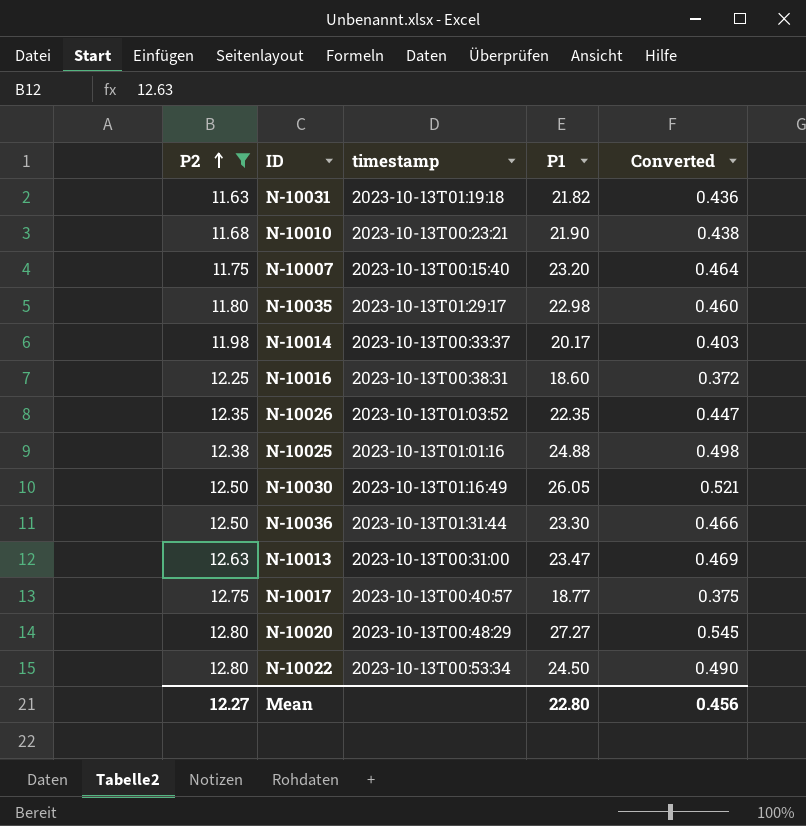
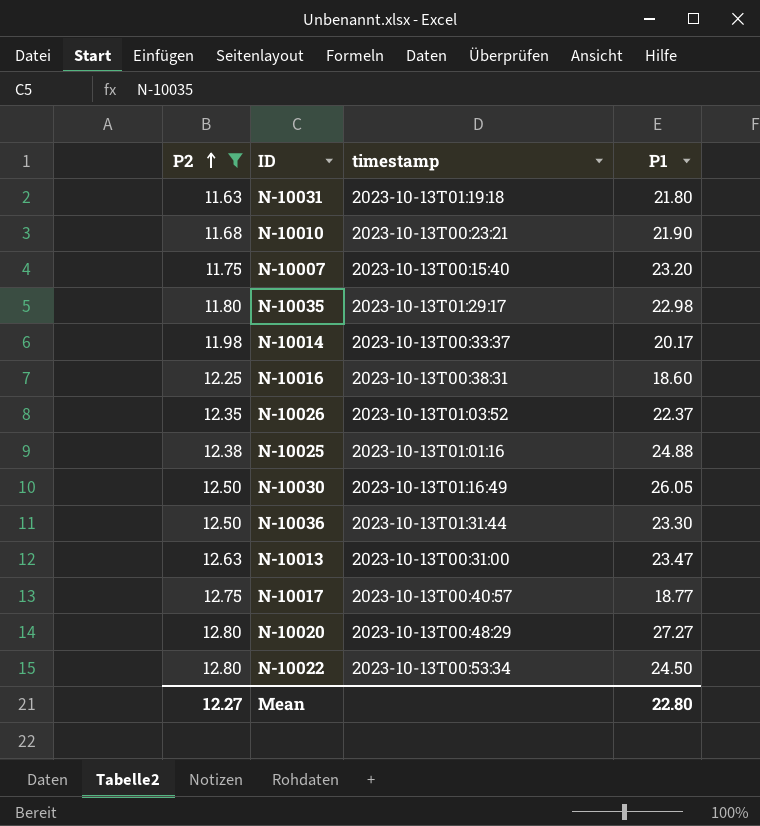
column Converted | formula: [P1] * 0.02 -> none
N-10031 | P1: 21.82 -> 21.80
N-10026 | P1: 22.35 -> 22.37

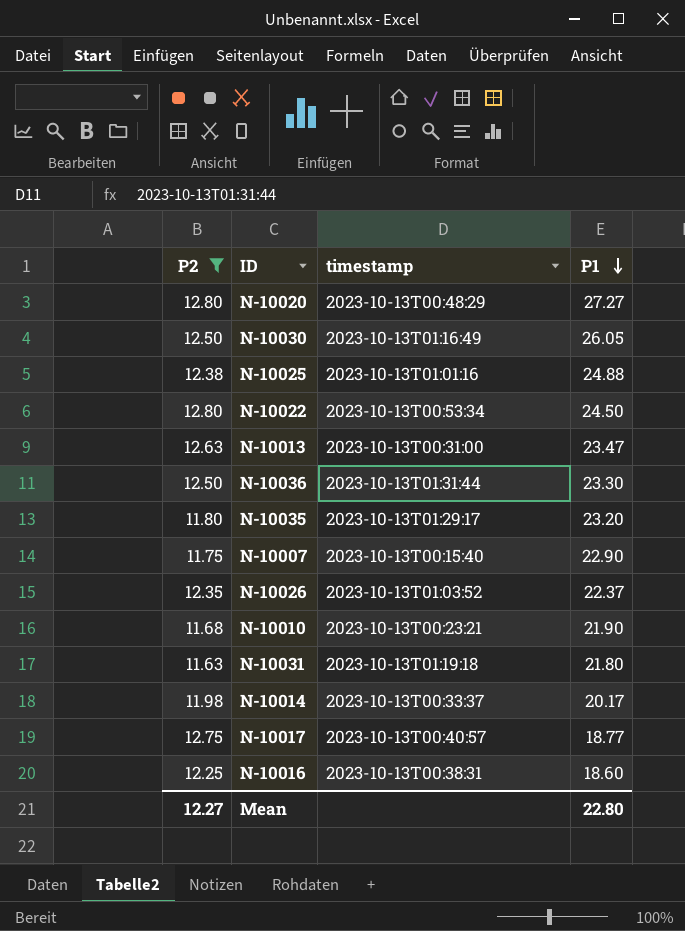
row order: P2 ascending -> P1 descending
N-10035 | P1: 22.98 -> 23.20
N-10007 | P1: 23.20 -> 22.90

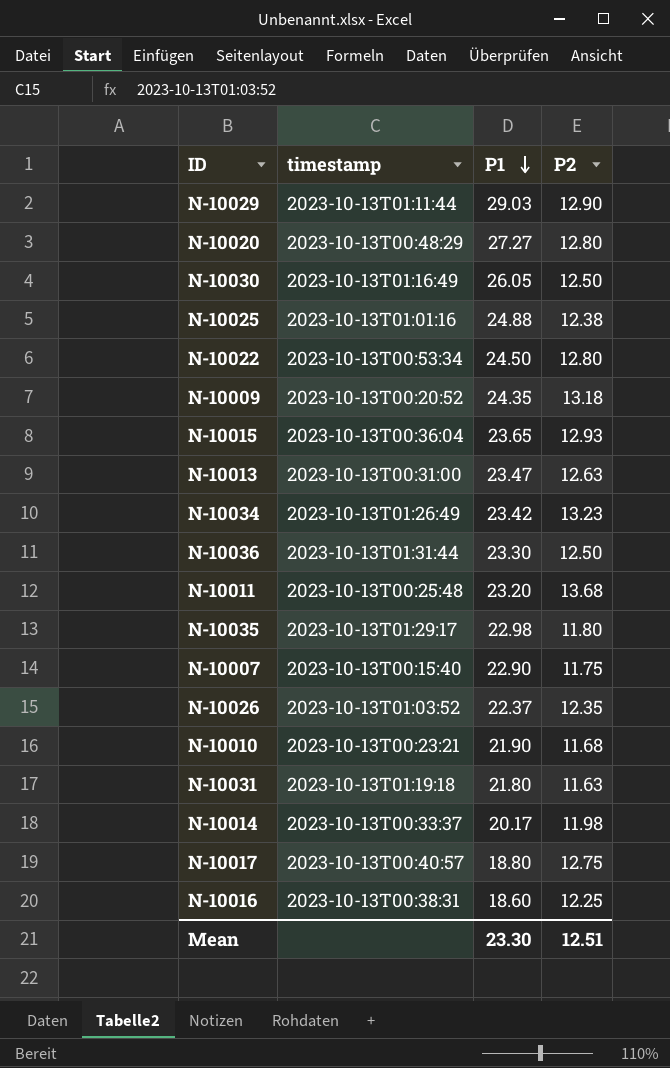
filter: P2 <= 12.80 -> none
column P2 | position: 1 -> 4
N-10035 | P1: 23.20 -> 22.98
N-10017 | P1: 18.77 -> 18.80
Mean | P1: 22.80 -> 23.30
Mean | P2: 12.27 -> 12.51

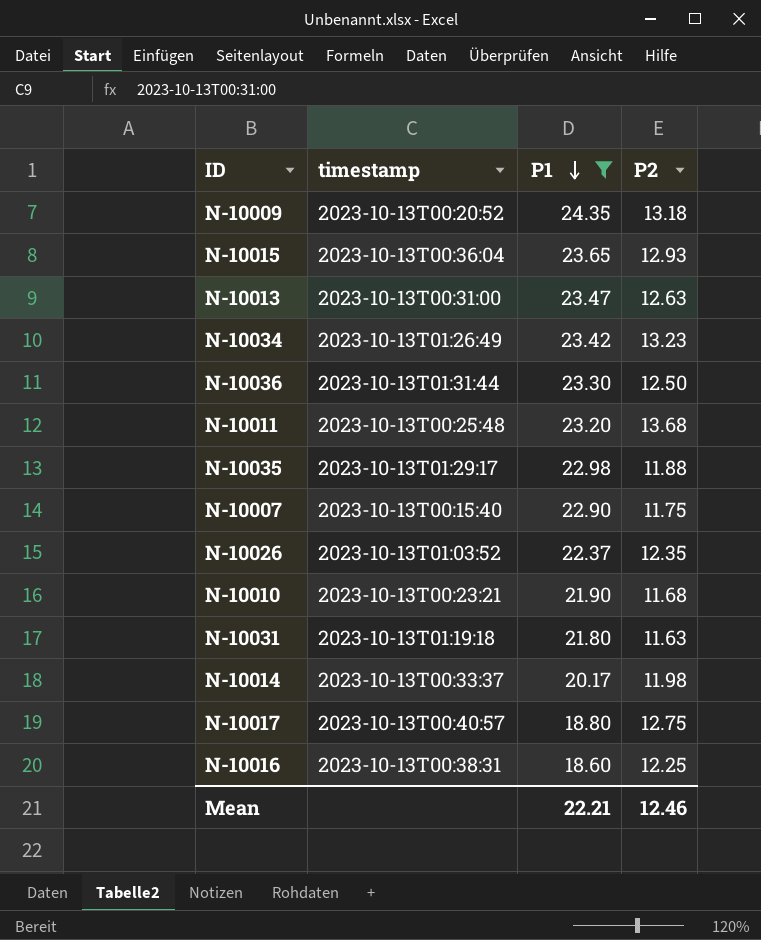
filter: none -> P1 <= 24.35
N-10035 | P2: 11.80 -> 11.88
Mean | P1: 23.30 -> 22.21
Mean | P2: 12.51 -> 12.46

